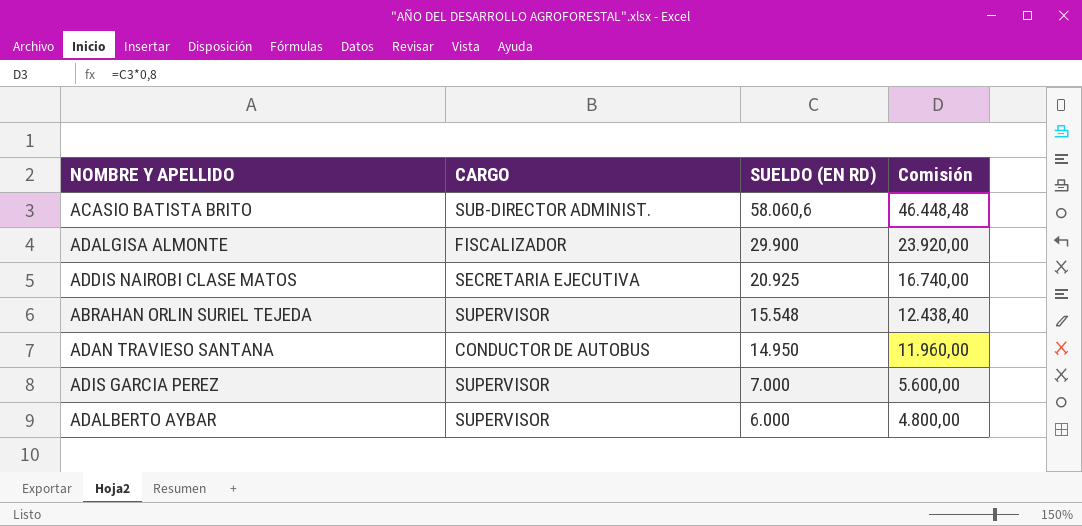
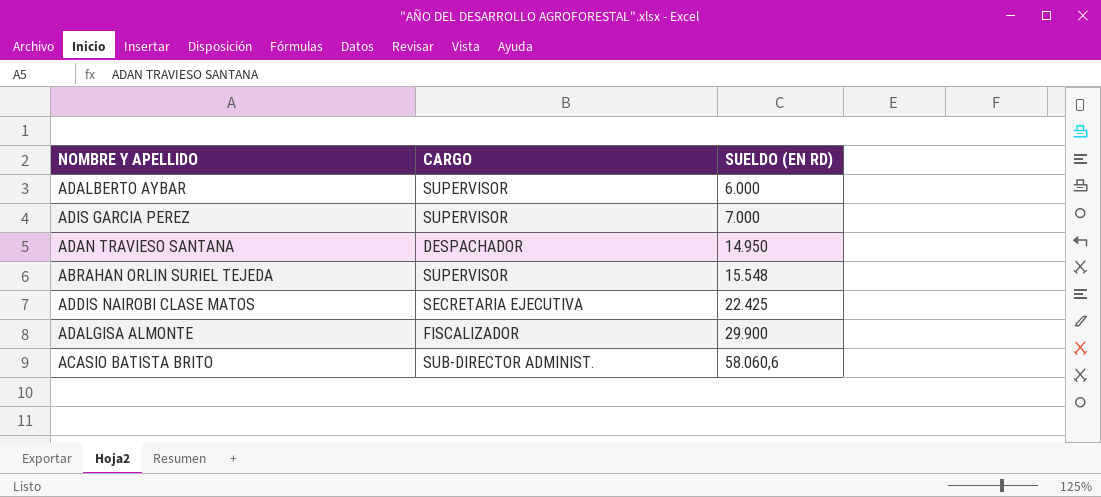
row order: SUELDO (EN RD) descending -> SUELDO (EN RD) ascending
column Comisión | formula: [SUELDO (EN RD)] * 0,8 -> none
ADAN TRAVIESO SANTANA | CARGO: CONDUCTOR DE AUTOBUS -> DESPACHADOR
ADDIS NAIROBI CLASE MATOS | SUELDO (EN RD): 20.925 -> 22.425

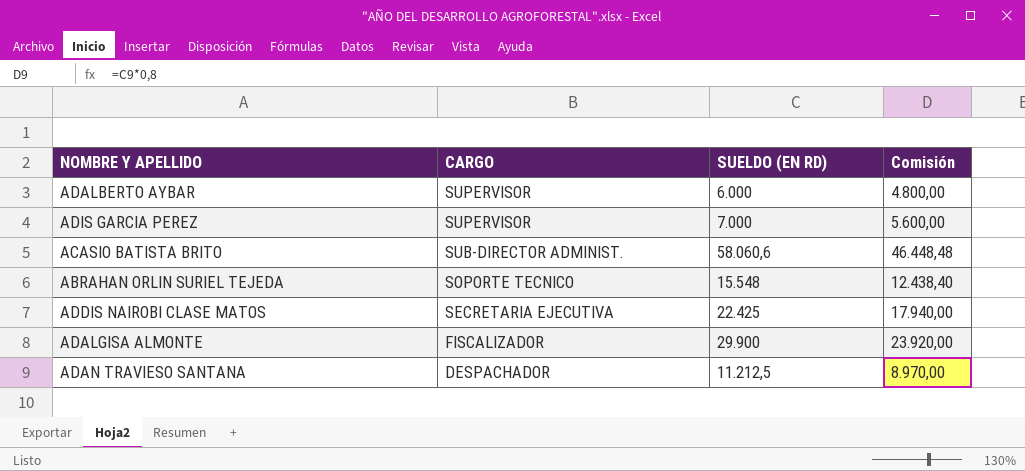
row order: SUELDO (EN RD) ascending -> CARGO descending
column Comisión | formula: none -> [SUELDO (EN RD)] * 0,8
ABRAHAN ORLIN SURIEL TEJEDA | CARGO: SUPERVISOR -> SOPORTE TECNICO
ADAN TRAVIESO SANTANA | SUELDO (EN RD): 14.950 -> 11.212,5

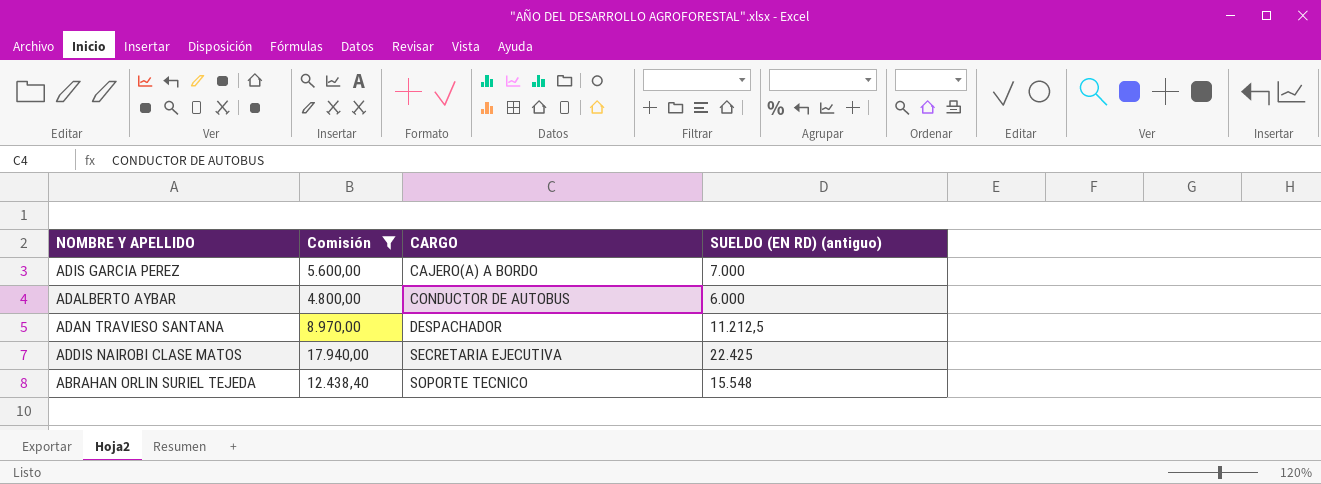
filter: none -> Comisión <= 17.940,00
row order: CARGO descending -> CARGO ascending
column Comisión | position: 4 -> 2
column name: SUELDO (EN RD) -> SUELDO (EN RD) (antiguo)
ADIS GARCIA PEREZ | CARGO: SUPERVISOR -> CAJERO(A) A BORDO
ADALBERTO AYBAR | CARGO: SUPERVISOR -> CONDUCTOR DE AUTOBUS

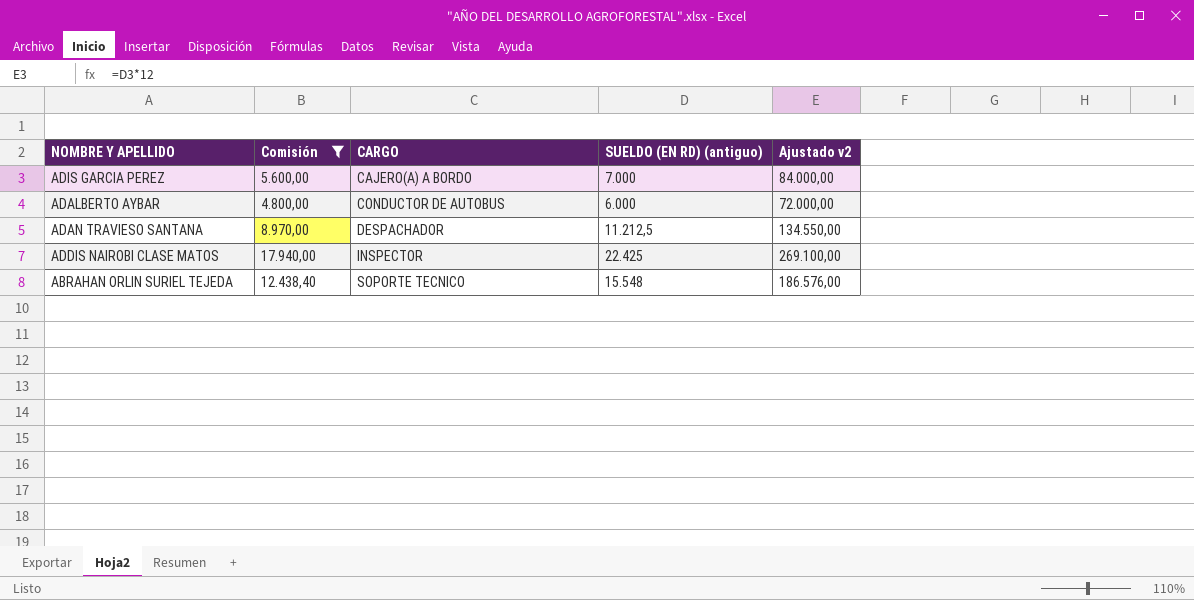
column Ajustado v2 | formula: none -> [SUELDO (EN RD) (antiguo)] * 12
ADDIS NAIROBI CLASE MATOS | CARGO: SECRETARIA EJECUTIVA -> INSPECTOR

